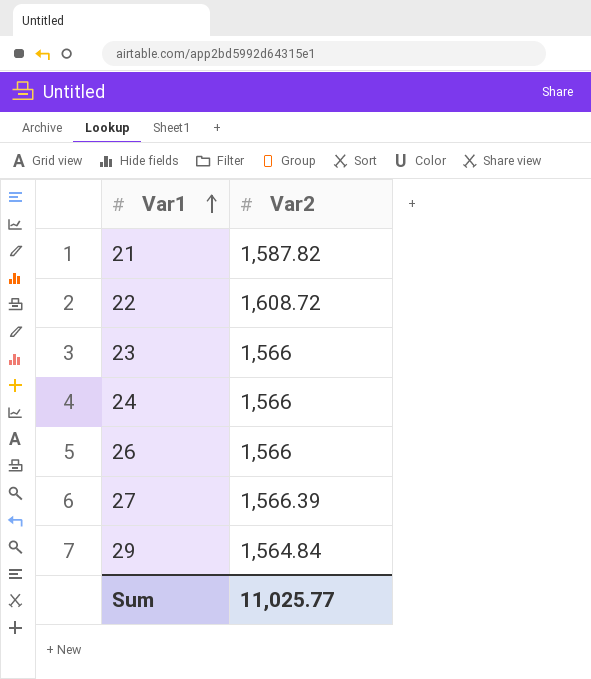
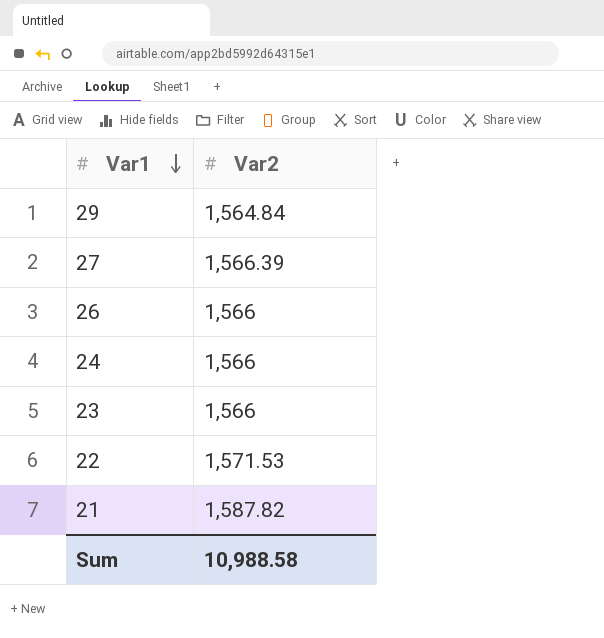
row order: Var1 ascending -> Var1 descending
22 | Var2: 1,608.72 -> 1,571.53
Sum | Var2: 11,025.77 -> 10,988.58

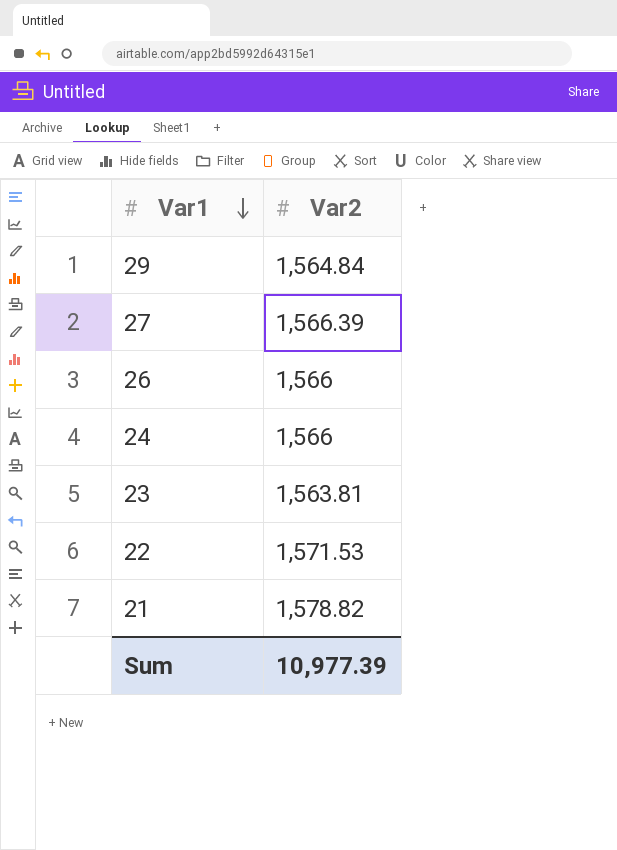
23 | Var2: 1,566 -> 1,563.81
21 | Var2: 1,587.82 -> 1,578.82
Sum | Var2: 10,988.58 -> 10,977.39

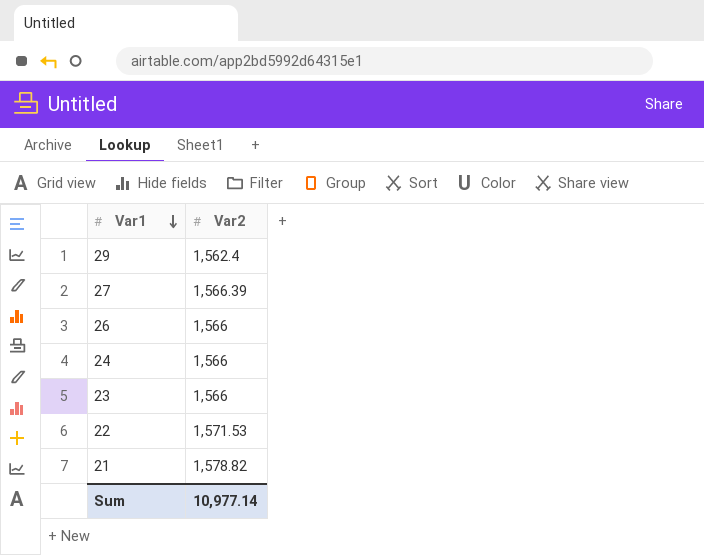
29 | Var2: 1,564.84 -> 1,562.4
23 | Var2: 1,563.81 -> 1,566
Sum | Var2: 10,977.39 -> 10,977.14

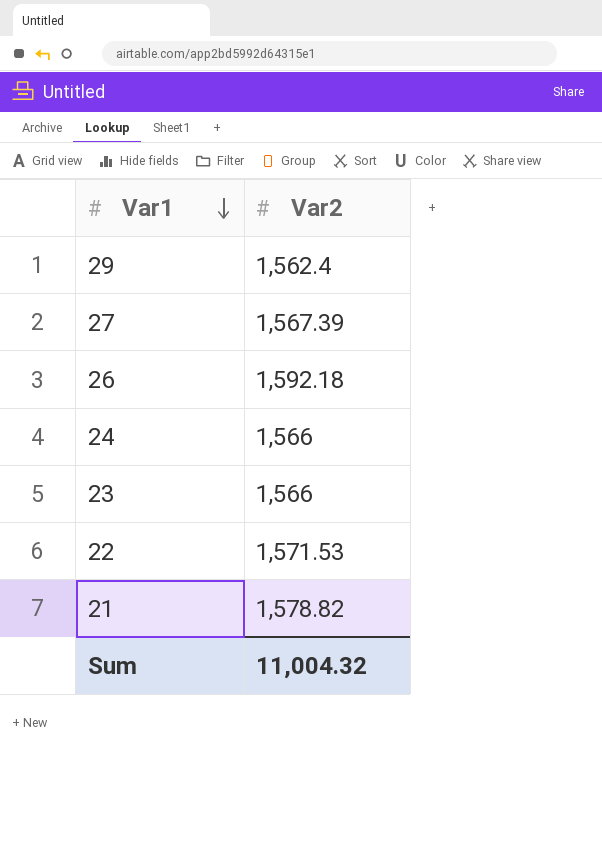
27 | Var2: 1,566.39 -> 1,567.39
26 | Var2: 1,566 -> 1,592.18
Sum | Var2: 10,977.14 -> 11,004.32

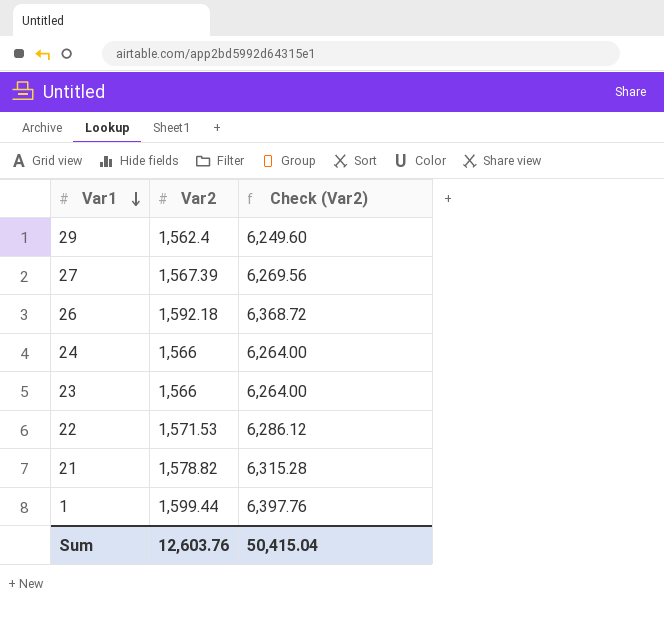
column Check (Var2) | formula: none -> [Var2] * 4
row 1: none -> 1,599.44 | 6,397.76
Sum | Var2: 11,004.32 -> 12,603.76

